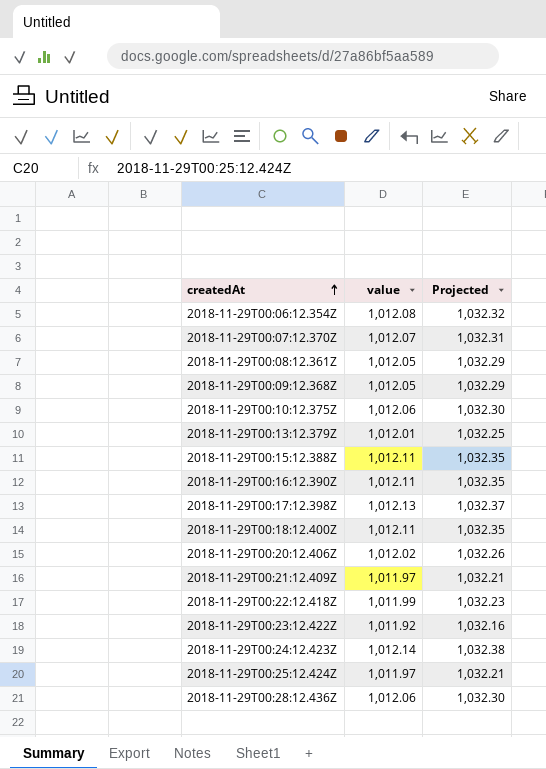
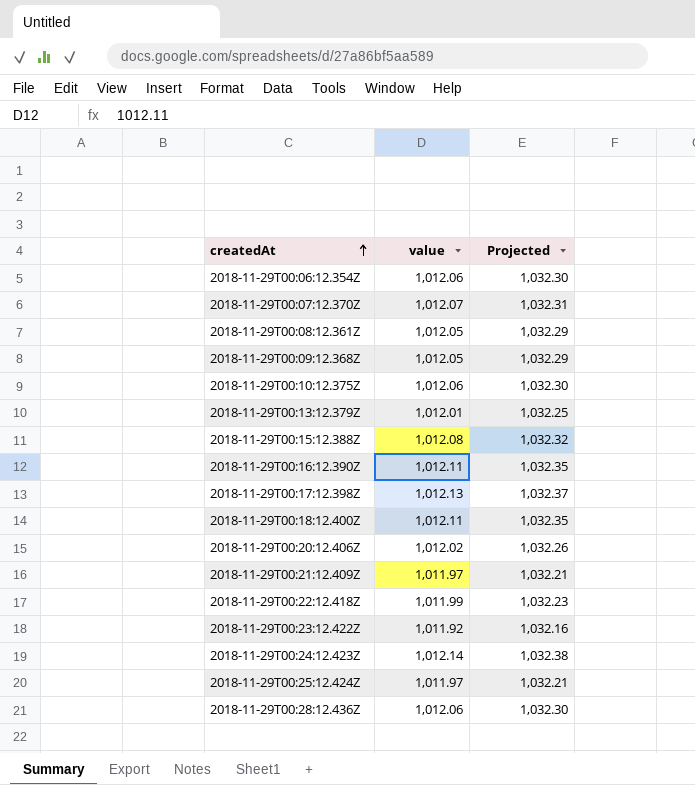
2018-11-29T00:06:12.354Z | value: 1,012.08 -> 1,012.06
2018-11-29T00:06:12.354Z | Projected: 1,032.32 -> 1,032.30
2018-11-29T00:15:12.388Z | value: 1,012.11 -> 1,012.08
2018-11-29T00:15:12.388Z | Projected: 1,032.35 -> 1,032.32

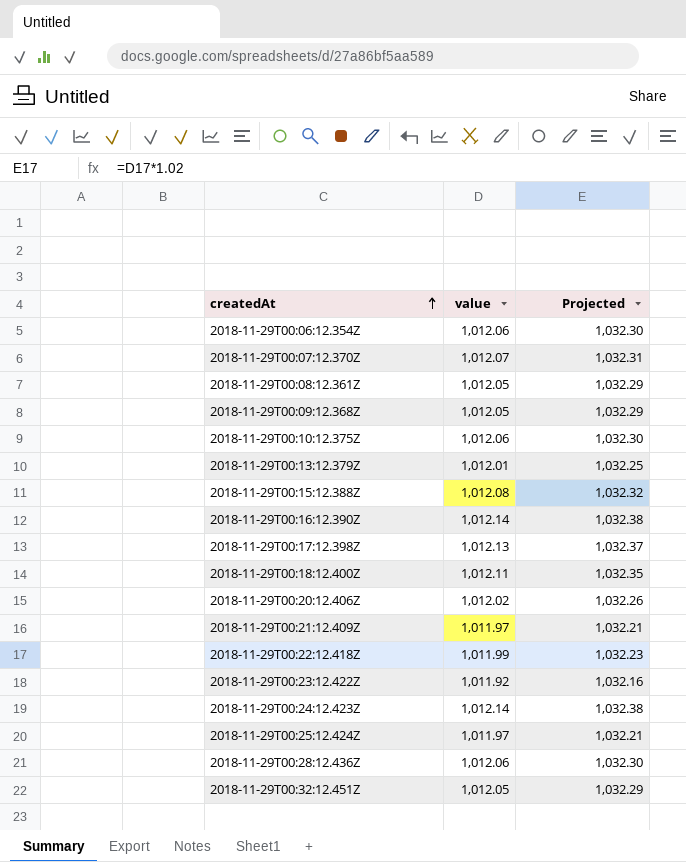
2018-11-29T00:16:12.390Z | value: 1,012.11 -> 1,012.14
2018-11-29T00:16:12.390Z | Projected: 1,032.35 -> 1,032.38
row 2018-11-29T00:32:12.451Z: none -> 1,012.05 | 1,032.29

